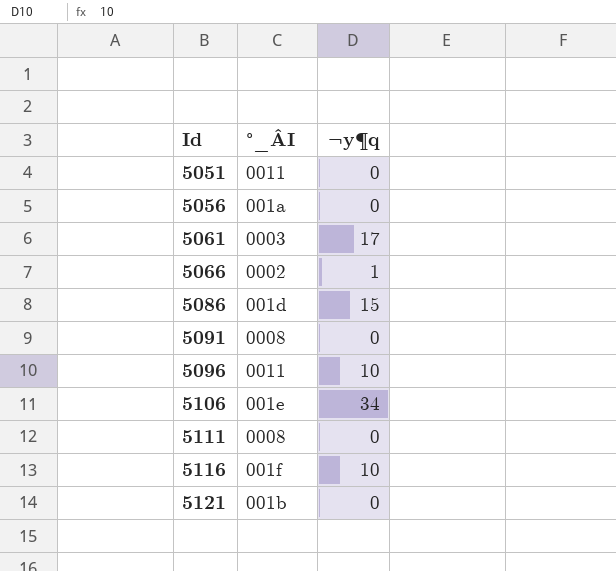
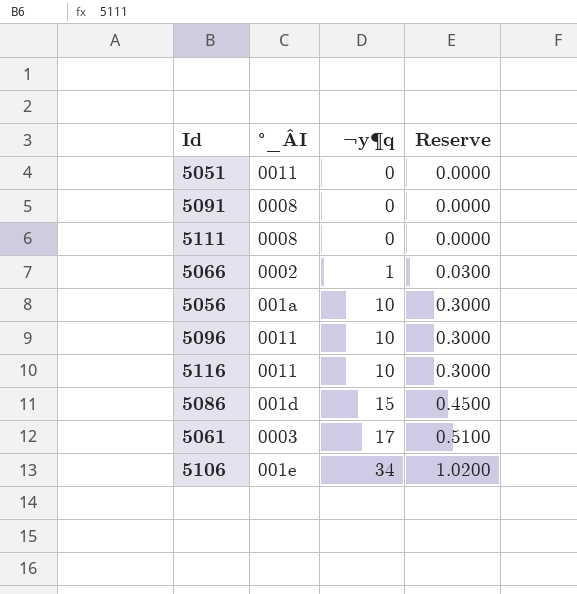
row order: Id ascending -> ¬y¶q ascending
column Reserve | formula: none -> [¬y¶q] * 0.03
row 5121: 001b | 0 -> none
5056 | ¬y¶q: 0 -> 10
5116 | °_ÂI: 001f -> 0011

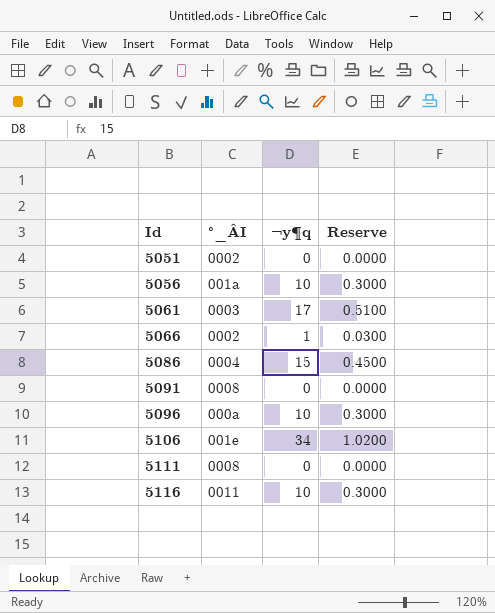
row order: ¬y¶q ascending -> Id ascending
5051 | °_ÂI: 0011 -> 0002
5086 | °_ÂI: 001d -> 0004
5096 | °_ÂI: 0011 -> 000a

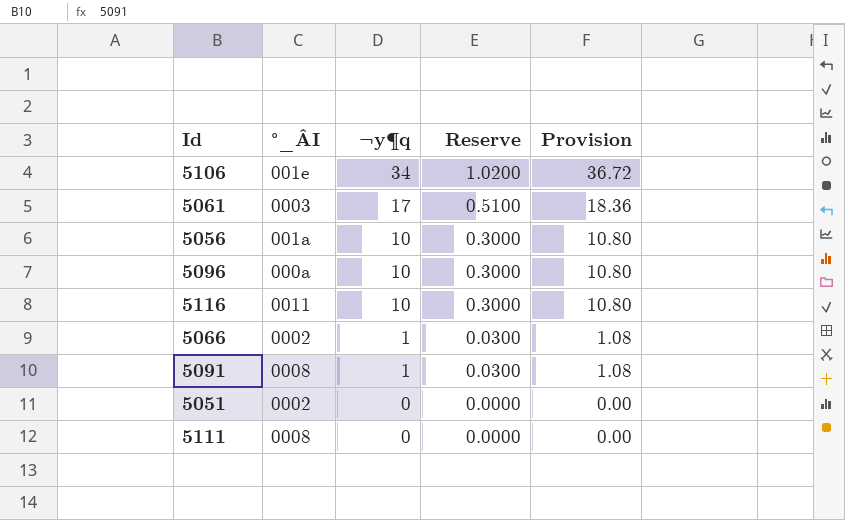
row order: Id ascending -> ¬y¶q descending
column Provision | formula: none -> [¬y¶q] * 1.08
row 5086: 0004 | 15 | 0.4500 -> none
5091 | ¬y¶q: 0 -> 1
5091 | Reserve: 0.0000 -> 0.0300

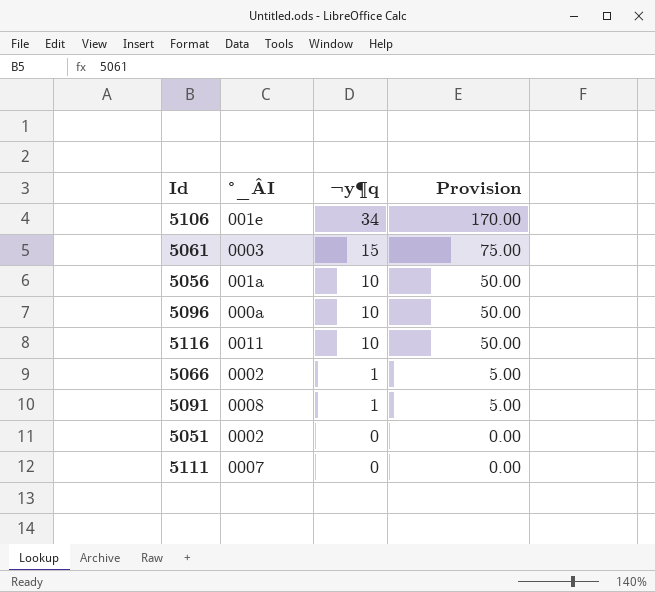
column Reserve | formula: [¬y¶q] * 0.03 -> none
column Provision | formula: [¬y¶q] * 1.08 -> [¬y¶q] * 5
5061 | ¬y¶q: 17 -> 15
5111 | °_ÂI: 0008 -> 0007

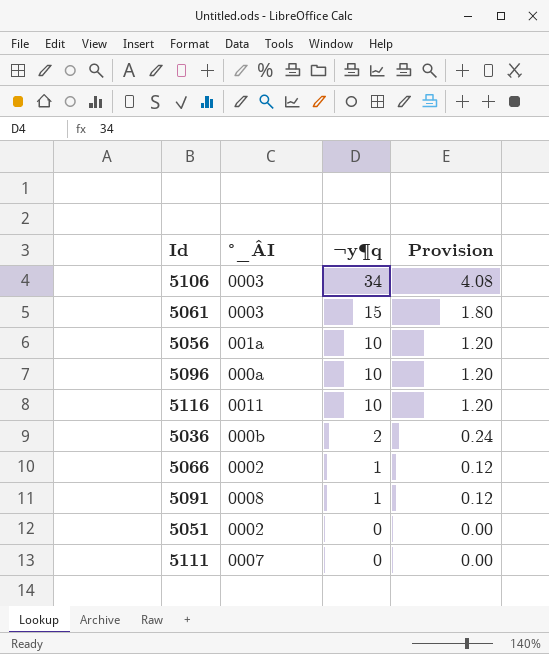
column Provision | formula: [¬y¶q] * 5 -> [¬y¶q] * 0.12
5106 | °_ÂI: 001e -> 0003
row 5036: none -> 000b | 2 | 0.24

